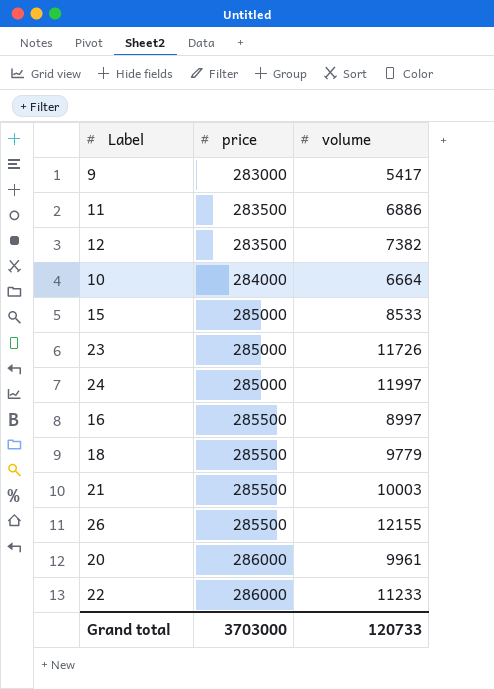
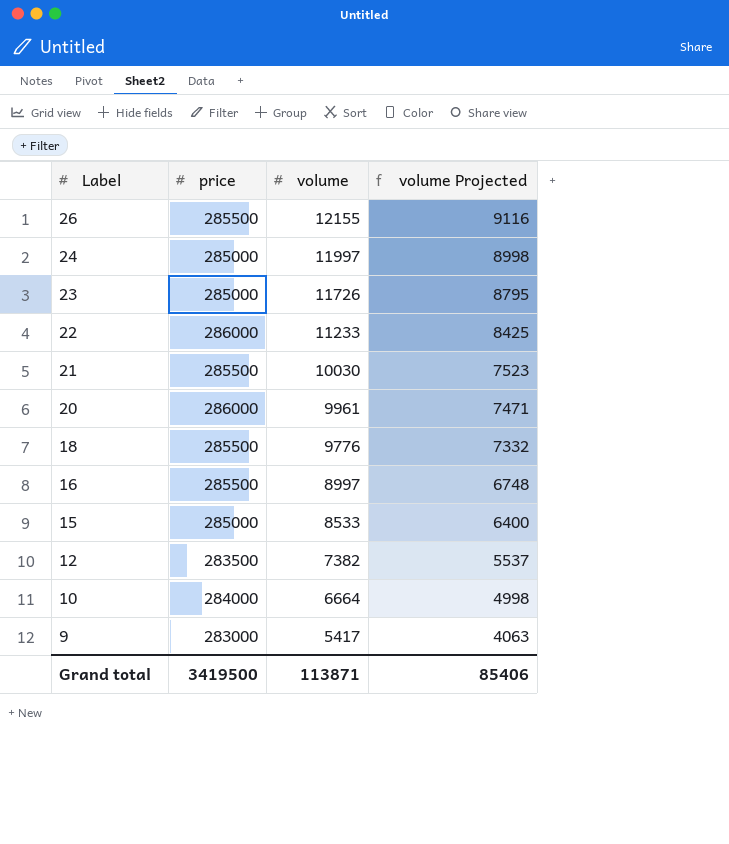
row order: price ascending -> Label descending
column volume Projected | formula: none -> [volume] * 0.75
row 11: 283500 | 6886 -> none
21 | volume: 10003 -> 10030
18 | volume: 9779 -> 9776
Grand total | price: 3703000 -> 3419500
Grand total | volume: 120733 -> 113871

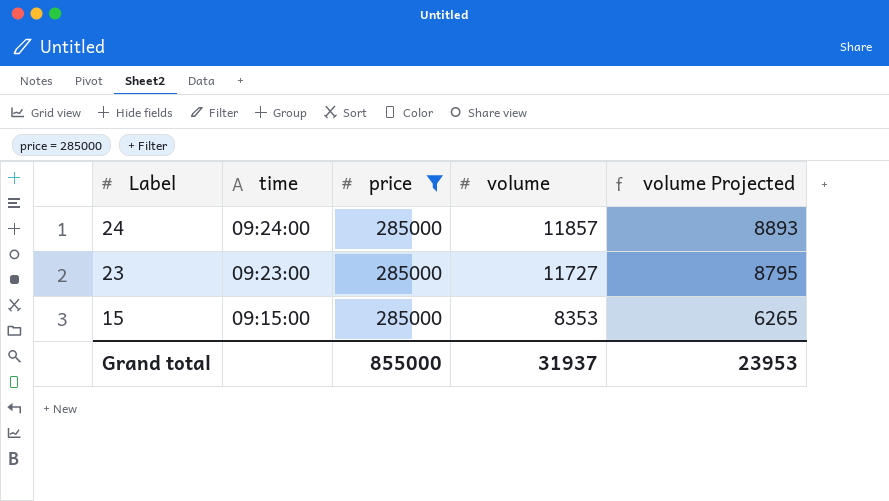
filter: none -> price = 285000
column time | position: none -> 2
24 | volume: 11997 -> 11857
24 | volume Projected: 8998 -> 8893
23 | volume: 11726 -> 11727
15 | volume: 8533 -> 8353
15 | volume Projected: 6400 -> 6265
Grand total | price: 3419500 -> 855000
Grand total | volume: 113871 -> 31937
Grand total | volume Projected: 85406 -> 23953

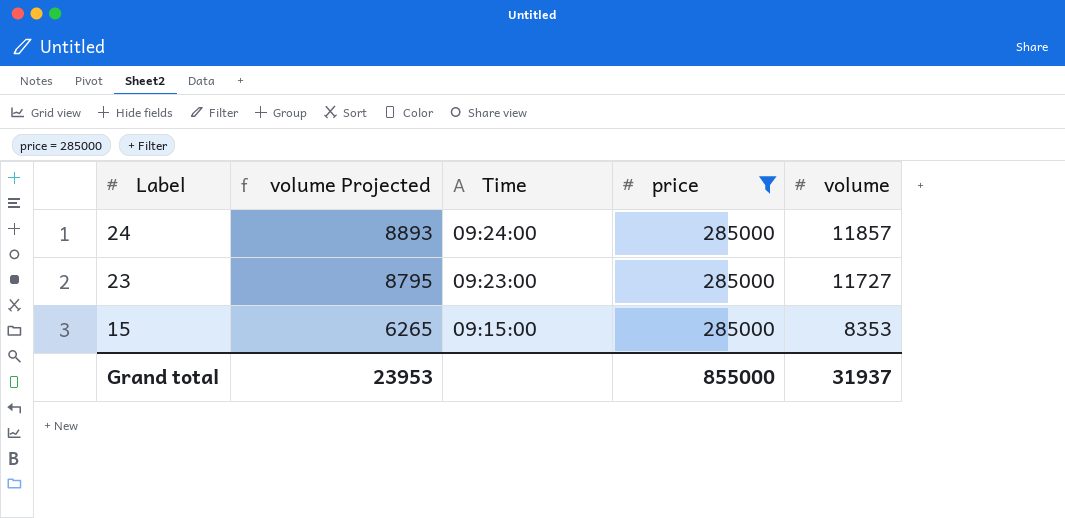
column volume Projected | position: 5 -> 2
column name: time -> Time

